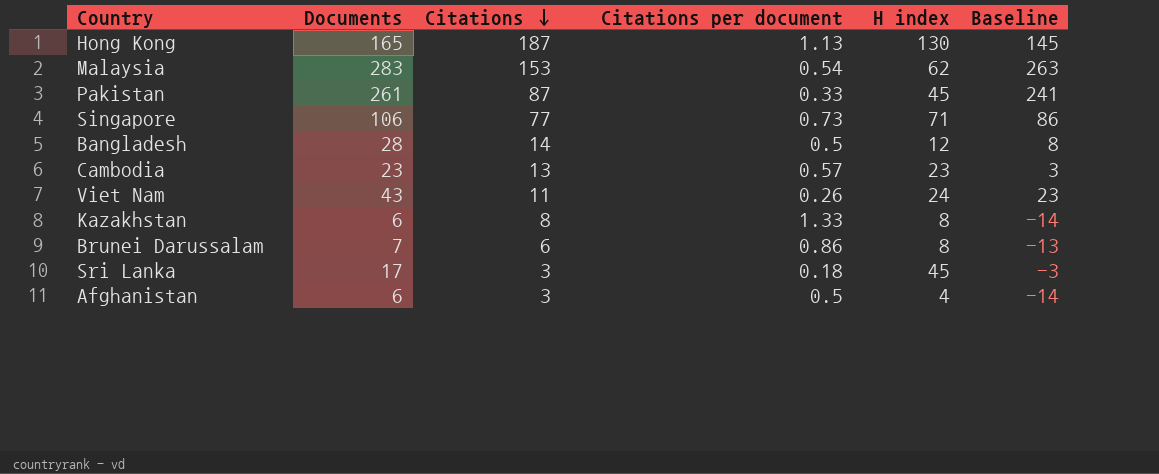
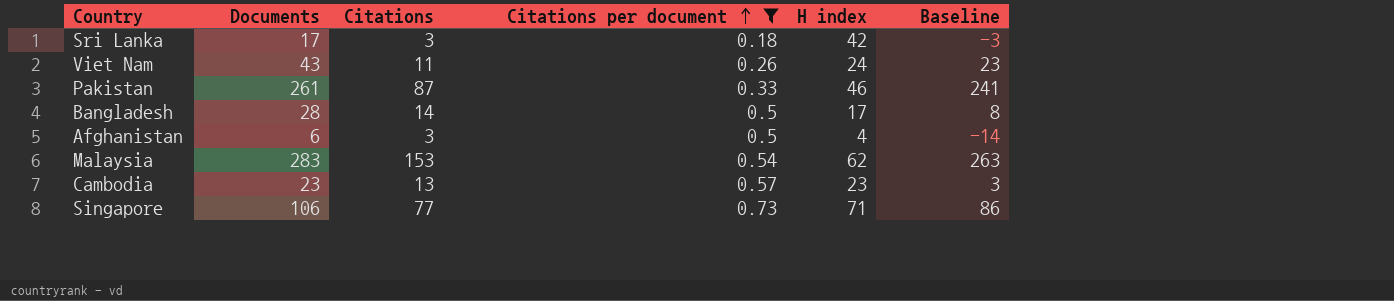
filter: none -> Citations per document <= 0.73
row order: Citations descending -> Citations per document ascending
Sri Lanka | H index: 45 -> 42
Pakistan | H index: 45 -> 46
Bangladesh | H index: 12 -> 17

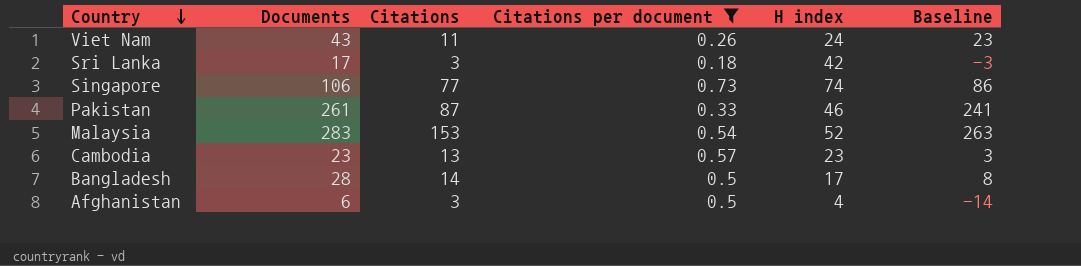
row order: Citations per document ascending -> Country descending
Singapore | H index: 71 -> 74
Malaysia | H index: 62 -> 52

